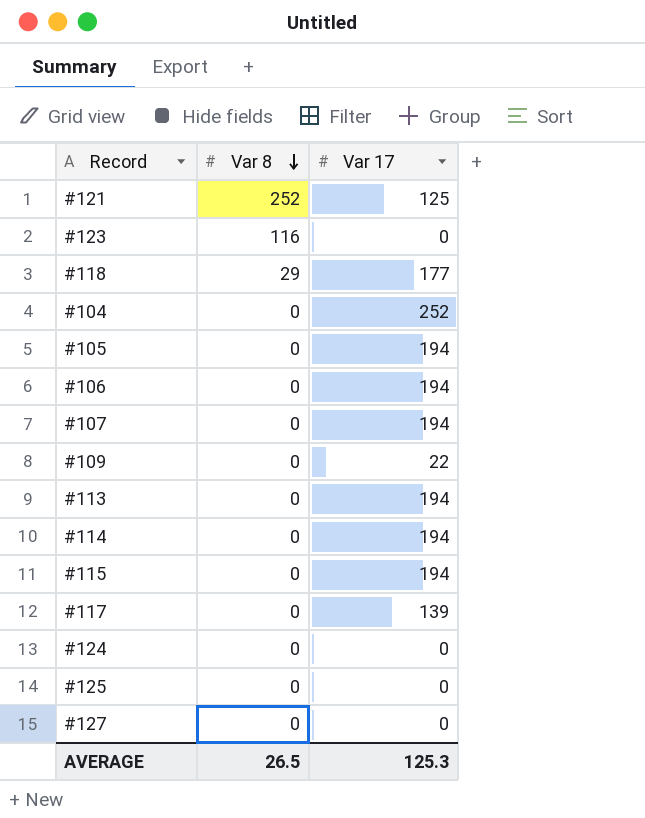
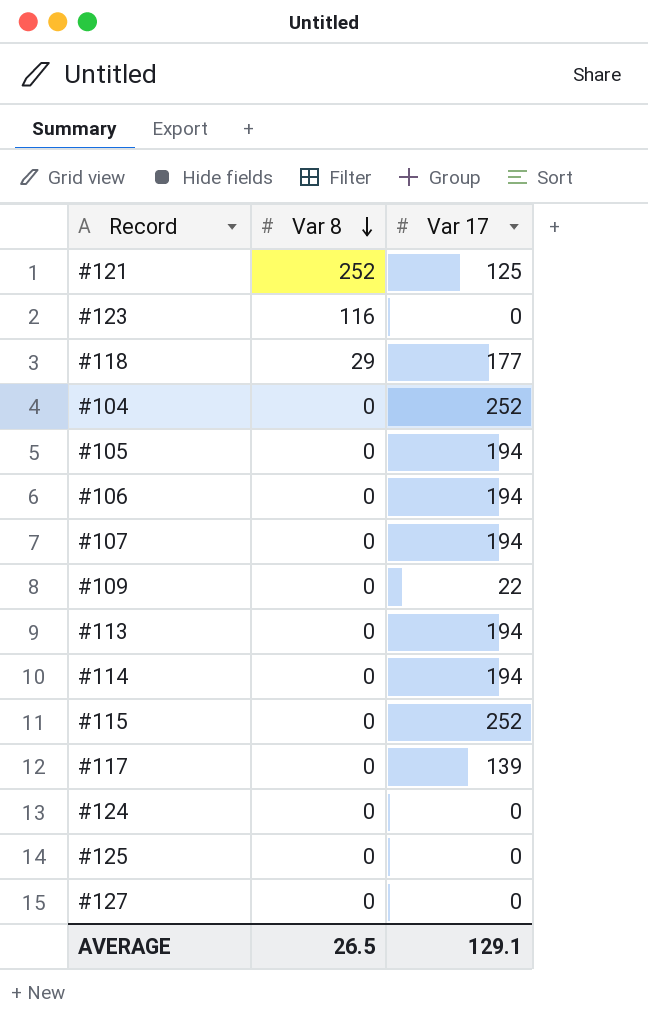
#115 | Var 17: 194 -> 252
AVERAGE | Var 17: 125.3 -> 129.1

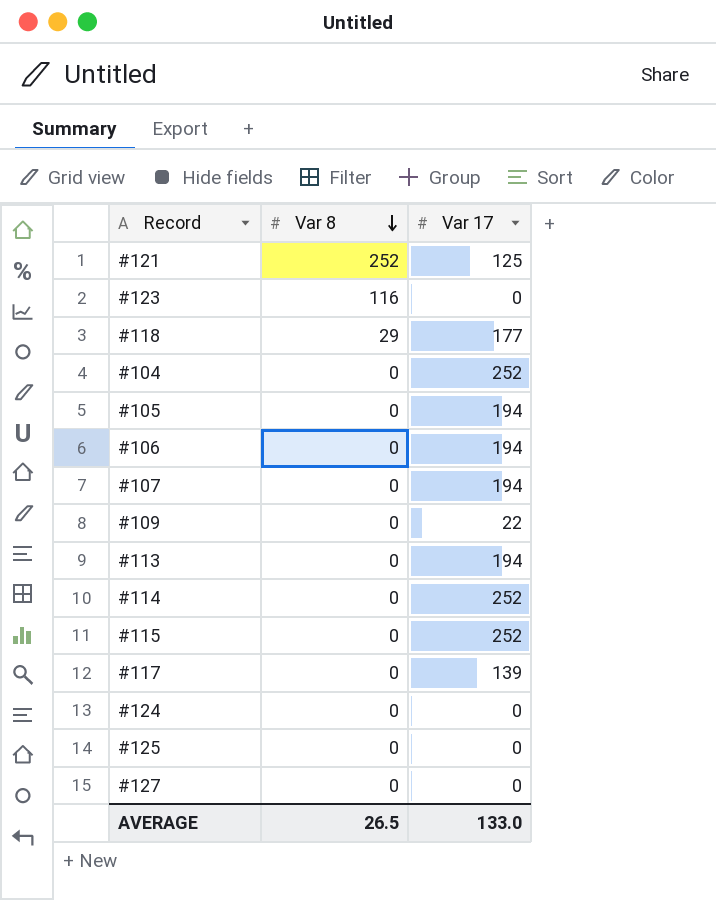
#114 | Var 17: 194 -> 252
AVERAGE | Var 17: 129.1 -> 133.0

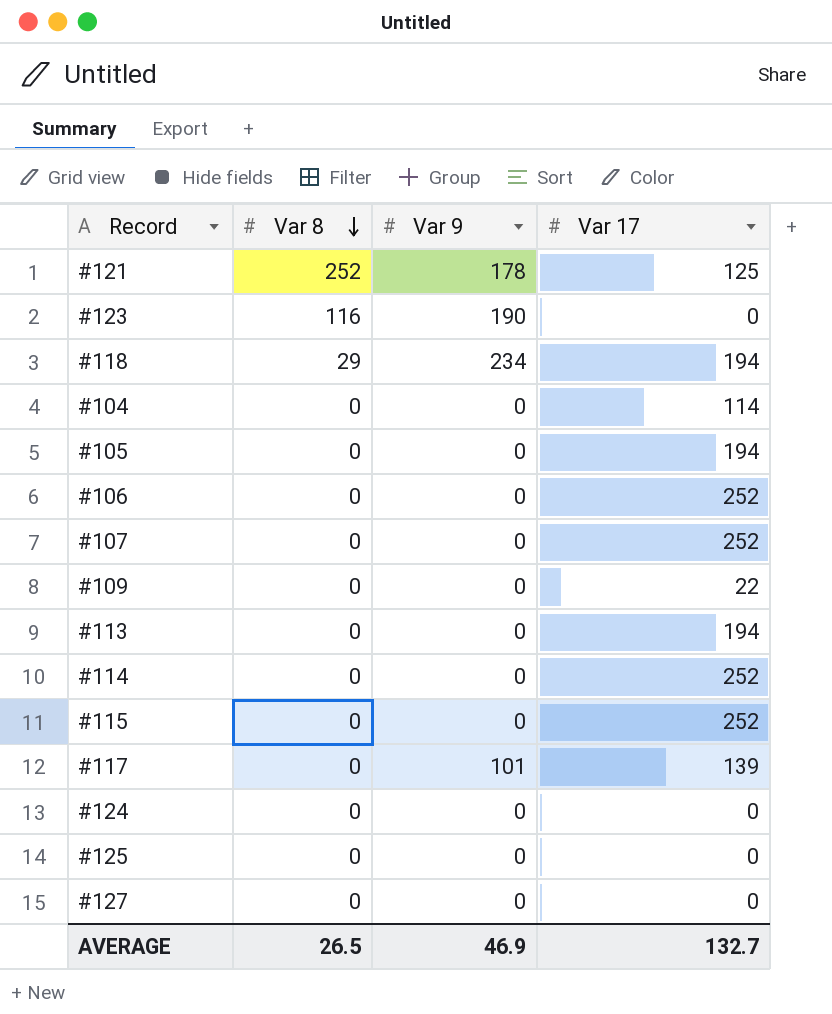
column Var 9 | position: none -> 3
#118 | Var 17: 177 -> 194
#104 | Var 17: 252 -> 114
#106 | Var 17: 194 -> 252
#107 | Var 17: 194 -> 252
AVERAGE | Var 17: 133.0 -> 132.7

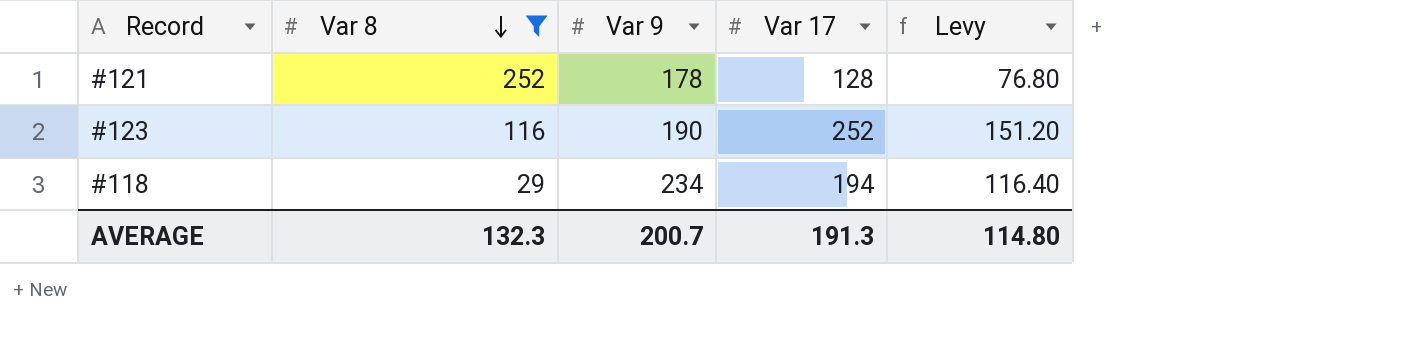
filter: none -> Var 8 != 0
column Levy | formula: none -> [Var 17] * 0.6
#121 | Var 17: 125 -> 128
#123 | Var 17: 0 -> 252
AVERAGE | Var 8: 26.5 -> 132.3
AVERAGE | Var 9: 46.9 -> 200.7
AVERAGE | Var 17: 132.7 -> 191.3

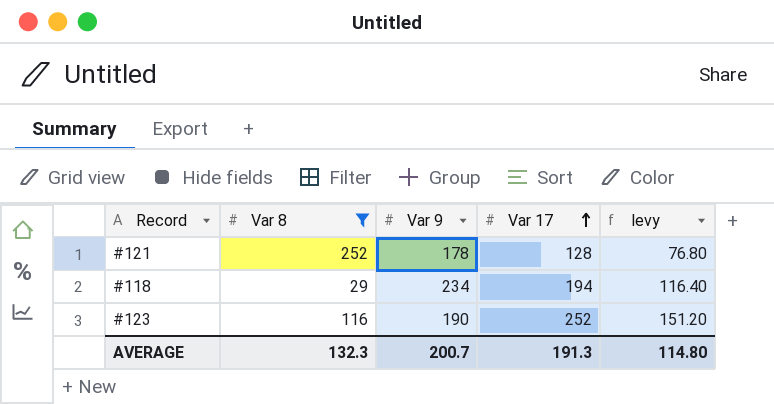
row order: Var 8 descending -> Var 17 ascending
column name: Levy -> levy

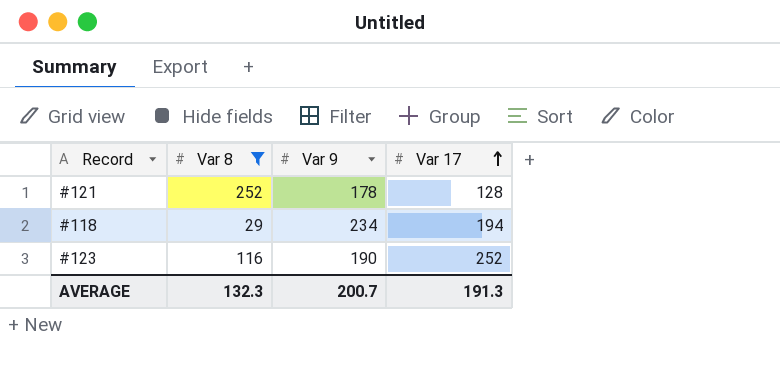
column levy | formula: [Var 17] * 0.6 -> none

